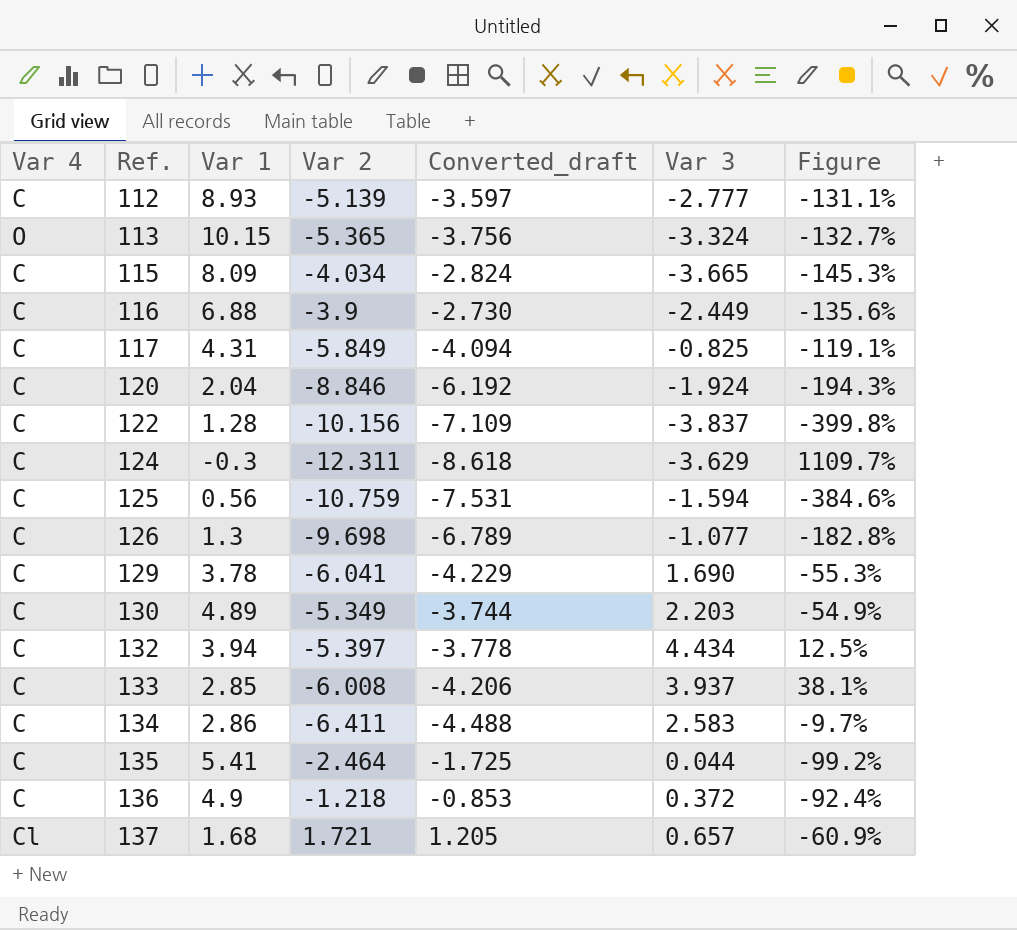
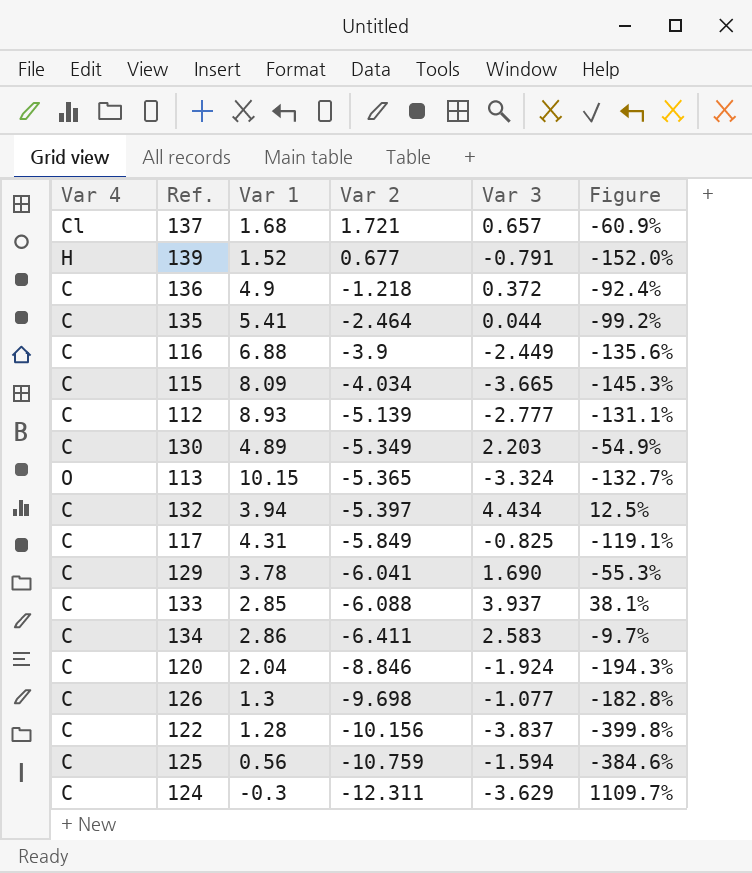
row order: Ref. ascending -> Var 2 descending
column Converted_draft | formula: [Var 2] * 0.7 -> none
row 139: none -> H | 1.52 | 0.677 | -0.791 | -152.0%
133 | Var 2: -6.008 -> -6.088

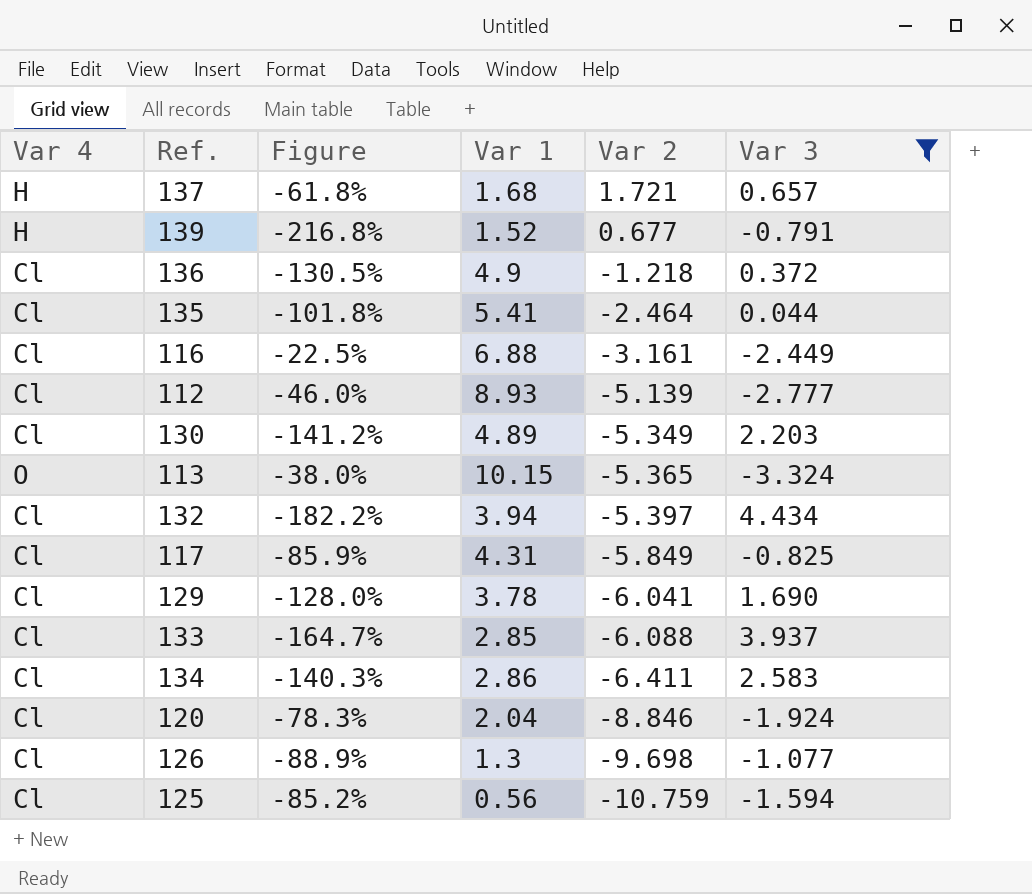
filter: none -> Var 3 >= -3.324
column Figure | formula: ([Var 3] - [Var 1]) / [Var 1] -> ([Var 3] - [Var 2]) / [Var 2]
column Figure | position: 6 -> 3
137 | Var 4: Cl -> H
136 | Var 4: C -> Cl
135 | Var 4: C -> Cl
116 | Var 4: C -> Cl
116 | Var 2: -3.9 -> -3.161
112 | Var 4: C -> Cl
130 | Var 4: C -> Cl
132 | Var 4: C -> Cl
117 | Var 4: C -> Cl
129 | Var 4: C -> Cl
133 | Var 4: C -> Cl
134 | Var 4: C -> Cl
120 | Var 4: C -> Cl
126 | Var 4: C -> Cl
125 | Var 4: C -> Cl

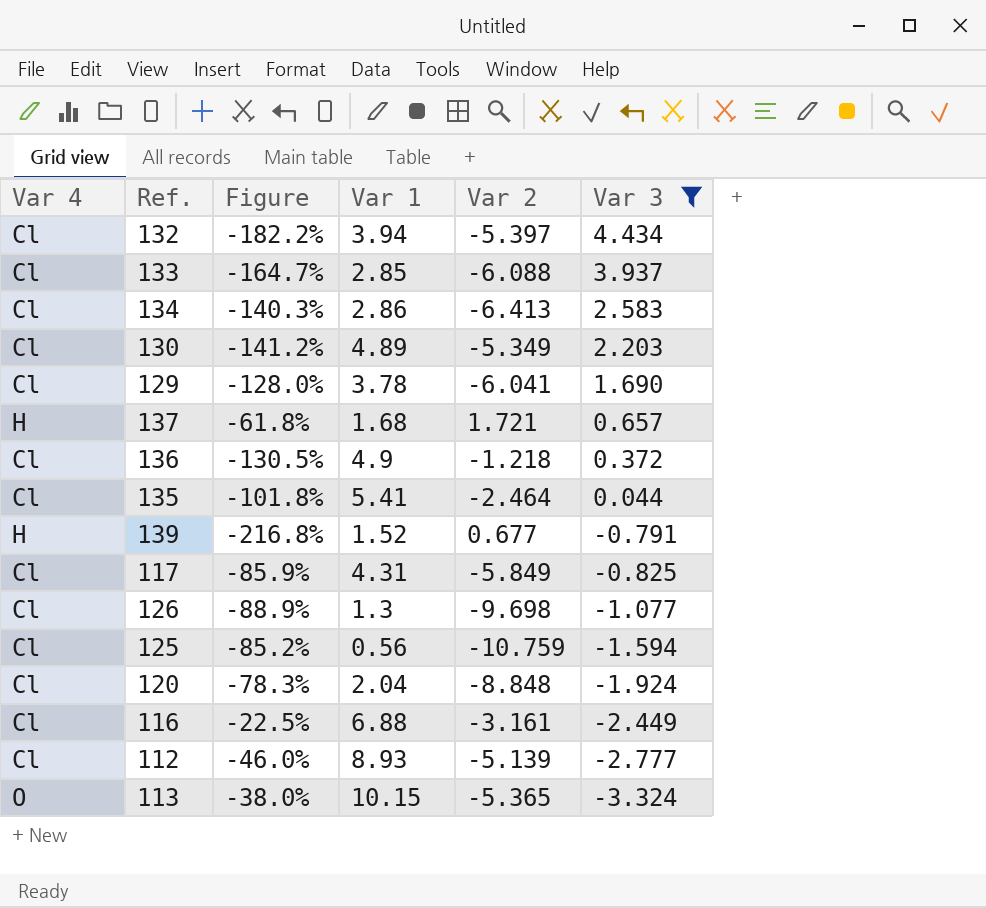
row order: Var 2 descending -> Var 3 descending
134 | Var 2: -6.411 -> -6.413
120 | Var 2: -8.846 -> -8.848

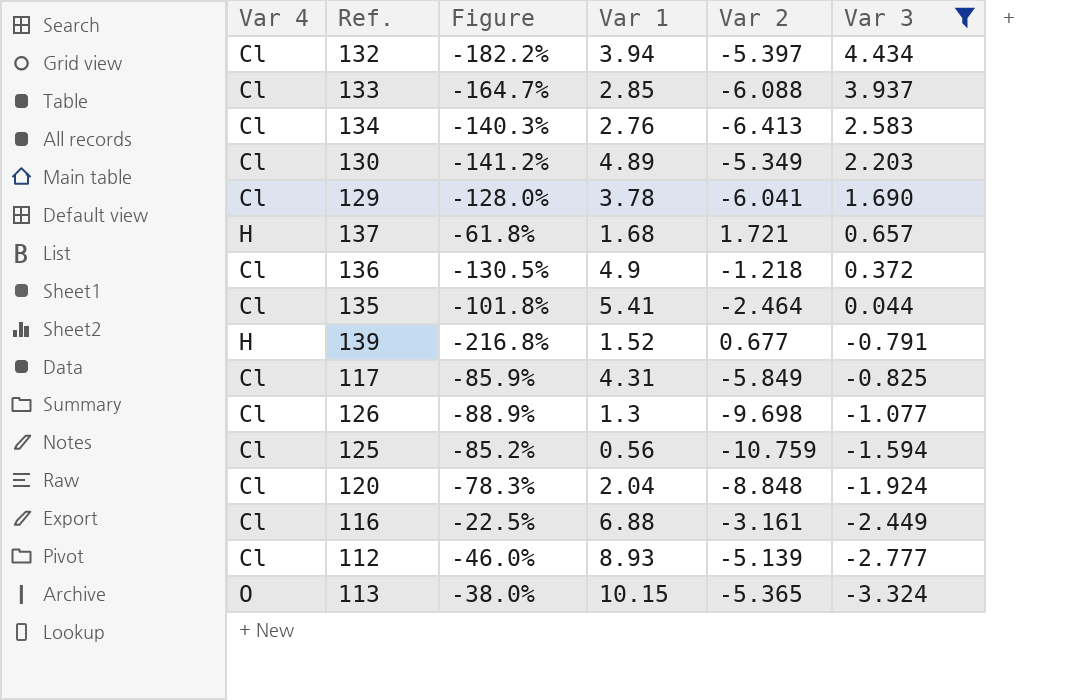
134 | Var 1: 2.86 -> 2.76

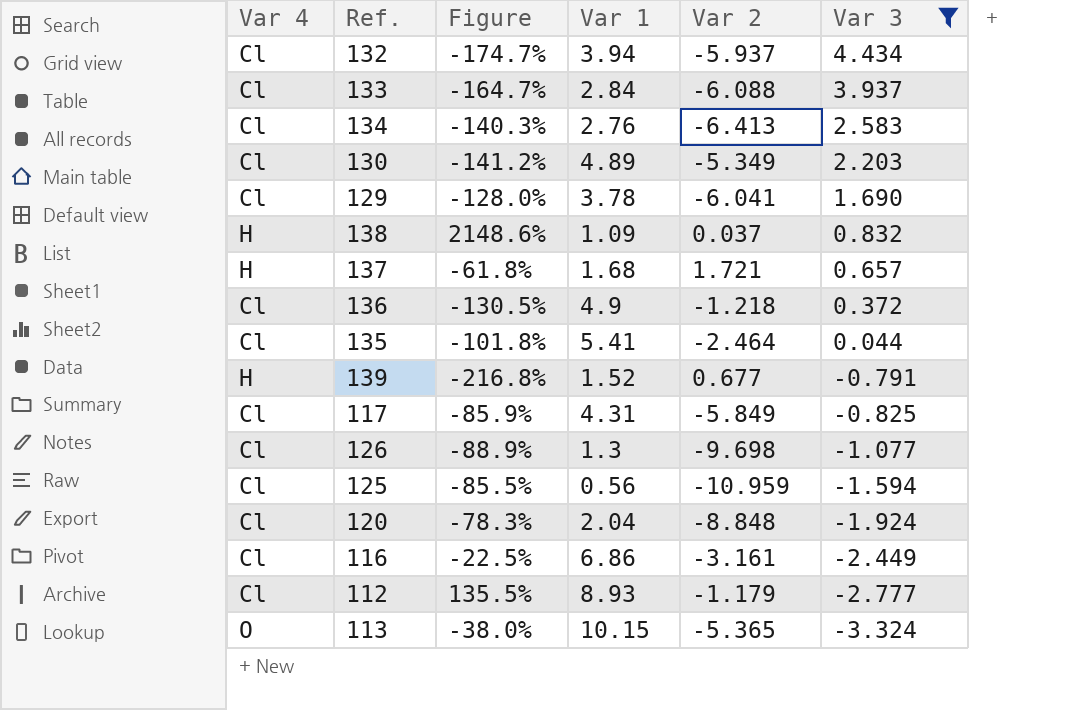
132 | Figure: -182.2% -> -174.7%
132 | Var 2: -5.397 -> -5.937
133 | Var 1: 2.85 -> 2.84
row 138: none -> H | 2148.6% | 1.09 | 0.037 | 0.832
125 | Figure: -85.2% -> -85.5%
125 | Var 2: -10.759 -> -10.959
116 | Var 1: 6.88 -> 6.86
112 | Figure: -46.0% -> 135.5%
112 | Var 2: -5.139 -> -1.179

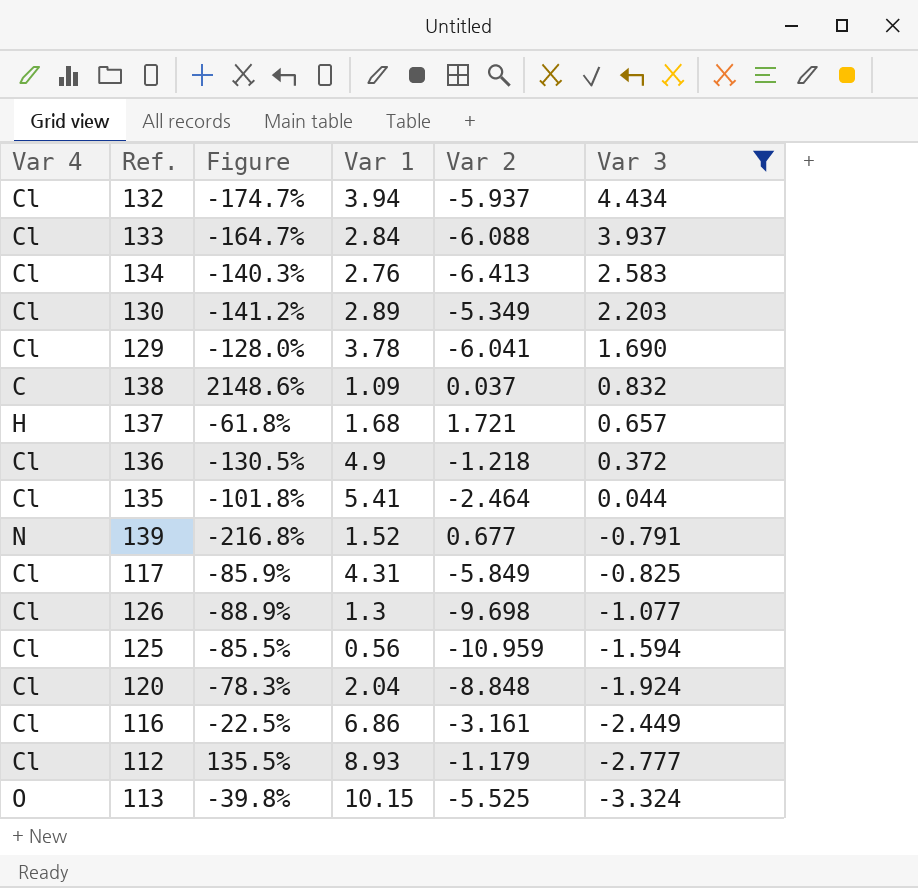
130 | Var 1: 4.89 -> 2.89
138 | Var 4: H -> C
139 | Var 4: H -> N
113 | Figure: -38.0% -> -39.8%
113 | Var 2: -5.365 -> -5.525

